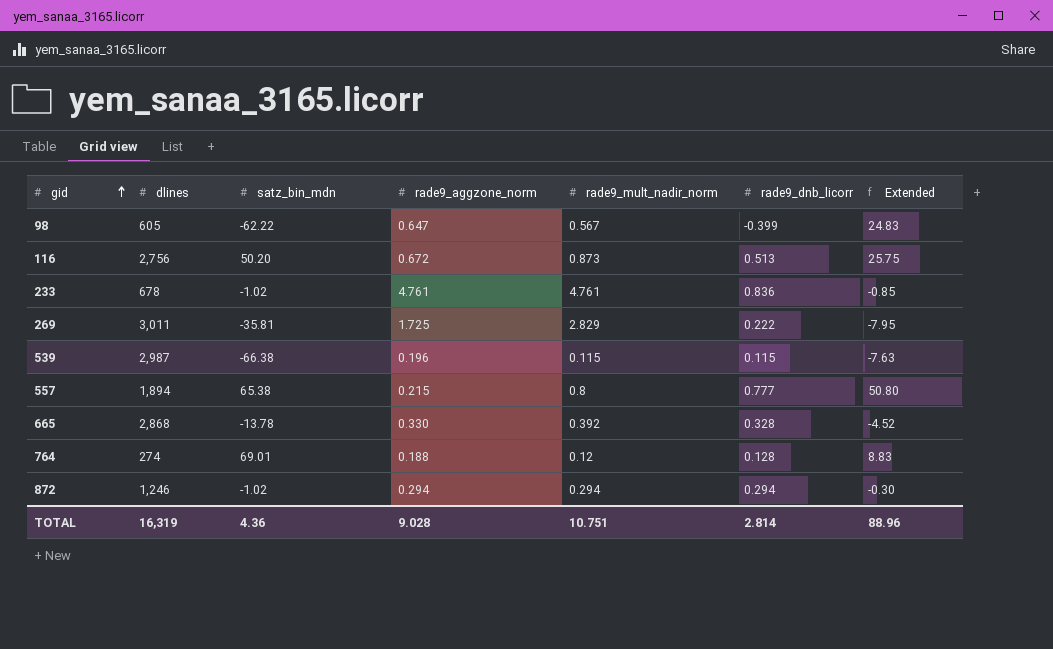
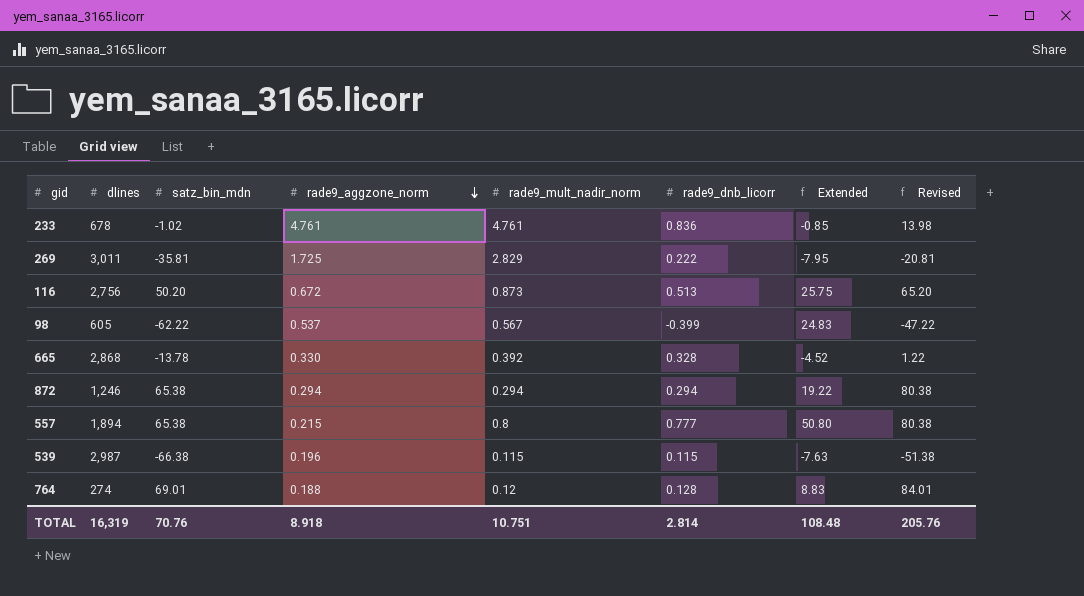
row order: gid ascending -> rade9_aggzone_norm descending
column Revised | formula: none -> [satz_bin_mdn] + 15
98 | rade9_aggzone_norm: 0.647 -> 0.537
872 | satz_bin_mdn: -1.02 -> 65.38
872 | Extended: -0.30 -> 19.22
TOTAL | satz_bin_mdn: 4.36 -> 70.76
TOTAL | rade9_aggzone_norm: 9.028 -> 8.918
TOTAL | Extended: 88.96 -> 108.48

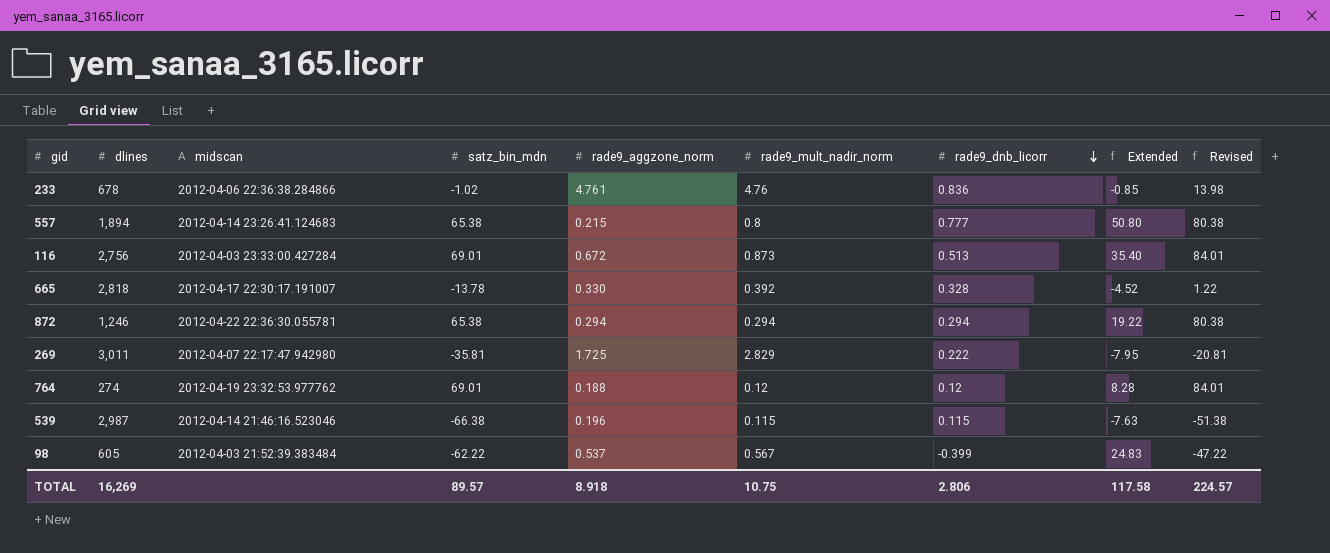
row order: rade9_aggzone_norm descending -> rade9_dnb_licorr descending
column midscan | position: none -> 3
233 | rade9_mult_nadir_norm: 4.761 -> 4.76
116 | satz_bin_mdn: 50.20 -> 69.01
116 | Extended: 25.75 -> 35.40
116 | Revised: 65.20 -> 84.01
665 | dlines: 2,868 -> 2,818
764 | rade9_dnb_licorr: 0.128 -> 0.12
764 | Extended: 8.83 -> 8.28
TOTAL | dlines: 16,319 -> 16,269
TOTAL | satz_bin_mdn: 70.76 -> 89.57
TOTAL | rade9_mult_nadir_norm: 10.751 -> 10.75
TOTAL | rade9_dnb_licorr: 2.814 -> 2.806
TOTAL | Extended: 108.48 -> 117.58
TOTAL | Revised: 205.76 -> 224.57

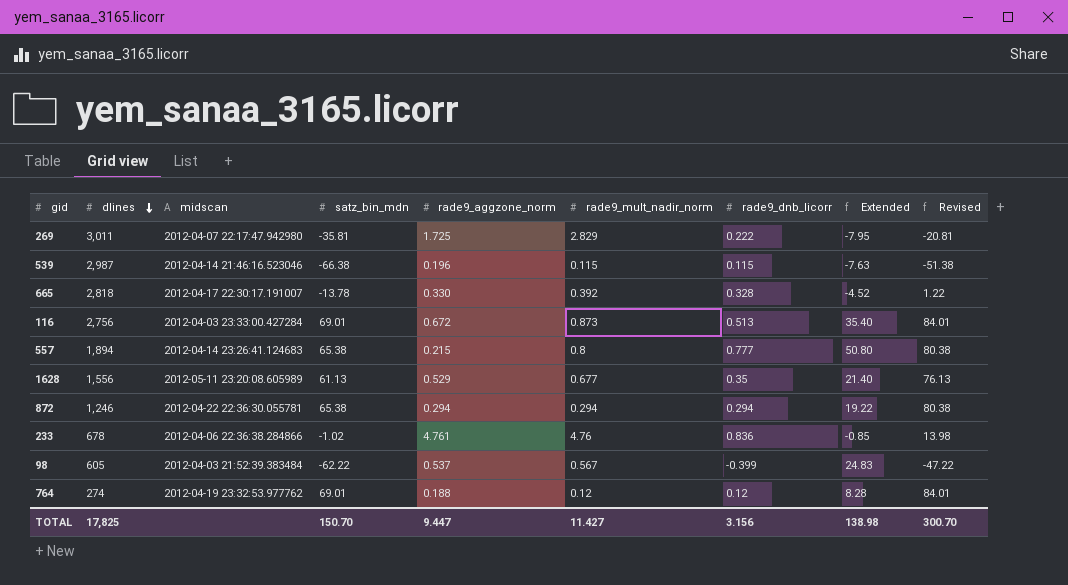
row order: rade9_dnb_licorr descending -> dlines descending
row 1628: none -> 1,556 | 2012-05-11 23:20:08.605989 | 61.13 | 0.529 | 0.677 | 0.35 | 21.40 | 76.13
TOTAL | dlines: 16,269 -> 17,825
TOTAL | satz_bin_mdn: 89.57 -> 150.70
TOTAL | rade9_aggzone_norm: 8.918 -> 9.447
TOTAL | rade9_mult_nadir_norm: 10.75 -> 11.427
TOTAL | rade9_dnb_licorr: 2.806 -> 3.156
TOTAL | Extended: 117.58 -> 138.98
TOTAL | Revised: 224.57 -> 300.70

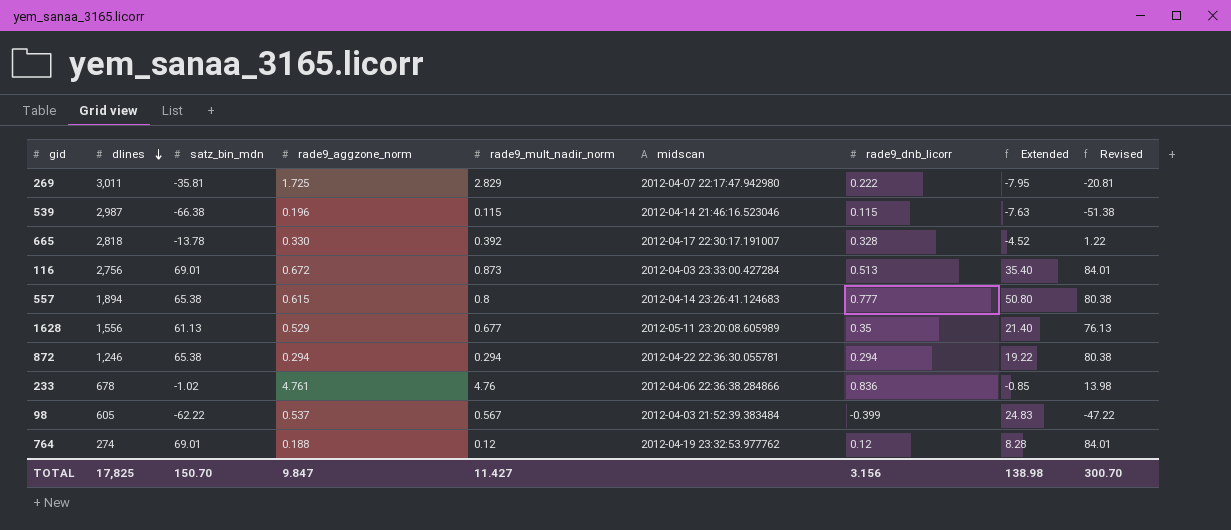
column midscan | position: 3 -> 6
557 | rade9_aggzone_norm: 0.215 -> 0.615
TOTAL | rade9_aggzone_norm: 9.447 -> 9.847

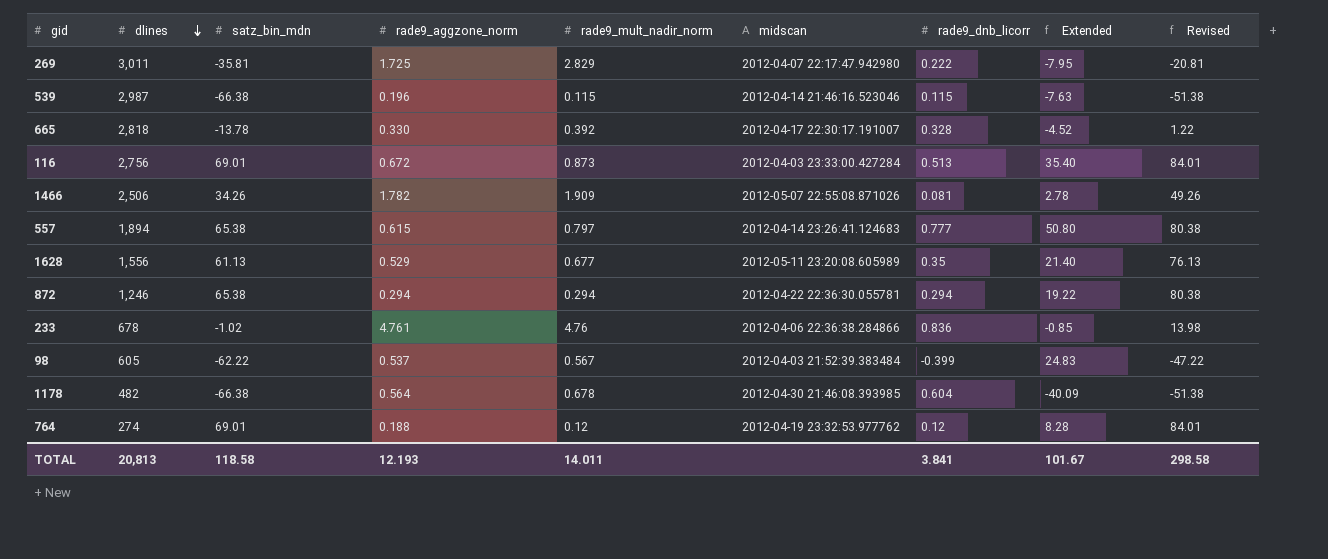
row 1466: none -> 2,506 | 34.26 | 1.782 | 1.909 | 2012-05-07 22:55:08.871026 | 0.081 | 2.78 | 49.26
557 | rade9_mult_nadir_norm: 0.8 -> 0.797
row 1178: none -> 482 | -66.38 | 0.564 | 0.678 | 2012-04-30 21:46:08.393985 | 0.604 | -40.09 | -51.38
TOTAL | dlines: 17,825 -> 20,813
TOTAL | satz_bin_mdn: 150.70 -> 118.58
TOTAL | rade9_aggzone_norm: 9.847 -> 12.193
TOTAL | rade9_mult_nadir_norm: 11.427 -> 14.011
TOTAL | rade9_dnb_licorr: 3.156 -> 3.841
TOTAL | Extended: 138.98 -> 101.67
TOTAL | Revised: 300.70 -> 298.58

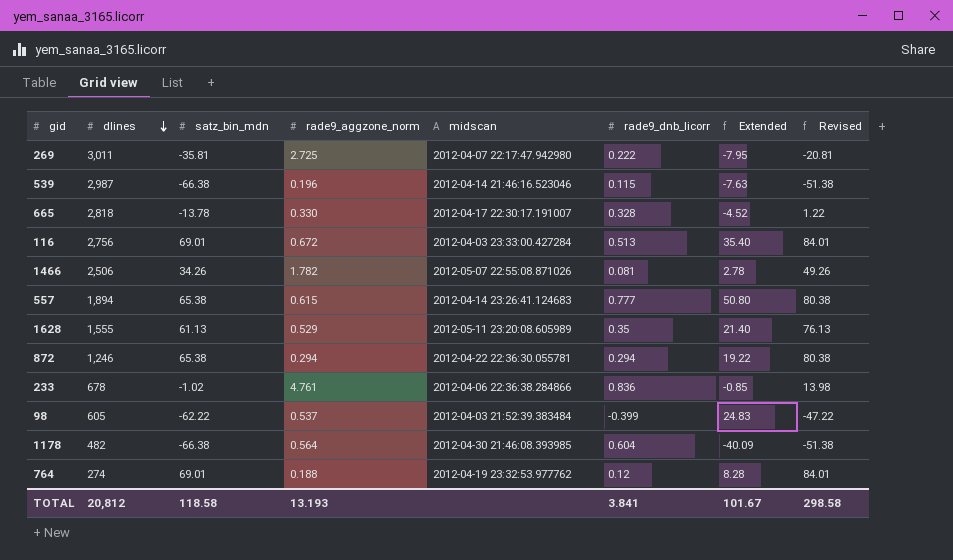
column rade9_mult_nadir_norm | position: 5 -> none
269 | rade9_aggzone_norm: 1.725 -> 2.725
1628 | dlines: 1,556 -> 1,555
TOTAL | dlines: 20,813 -> 20,812
TOTAL | rade9_aggzone_norm: 12.193 -> 13.193

